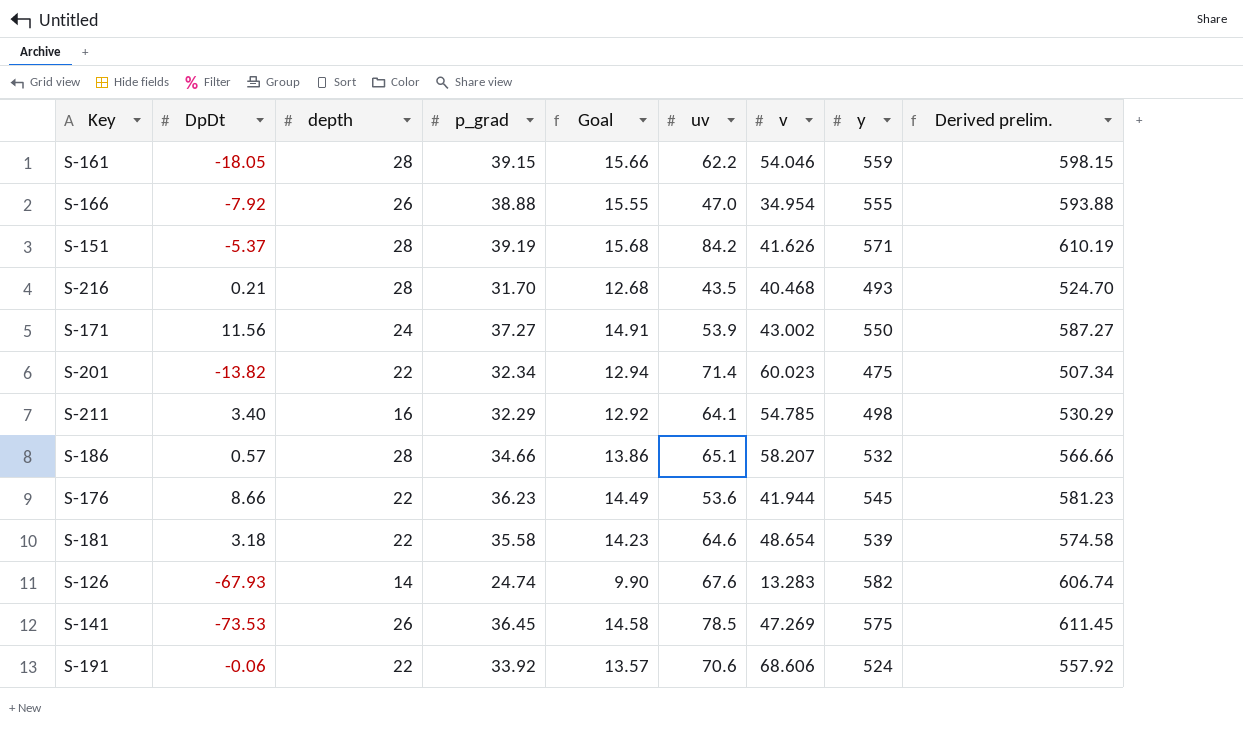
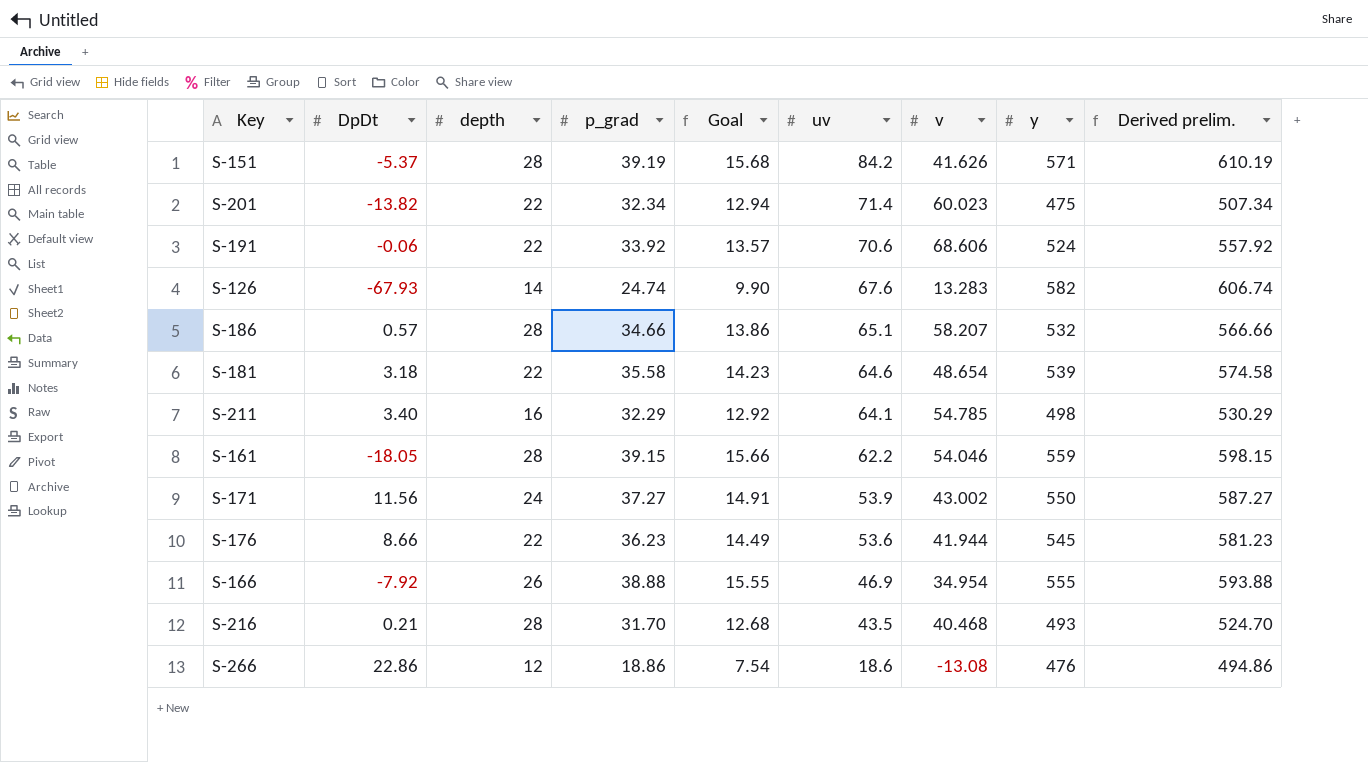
row order: none -> uv descending
row S-141: -73.53 | 26 | 36.45 | 14.58 | 78.5 | 47.269 | 575 | 611.45 -> none
S-166 | uv: 47.0 -> 46.9
row S-266: none -> 22.86 | 12 | 18.86 | 7.54 | 18.6 | -13.08 | 476 | 494.86

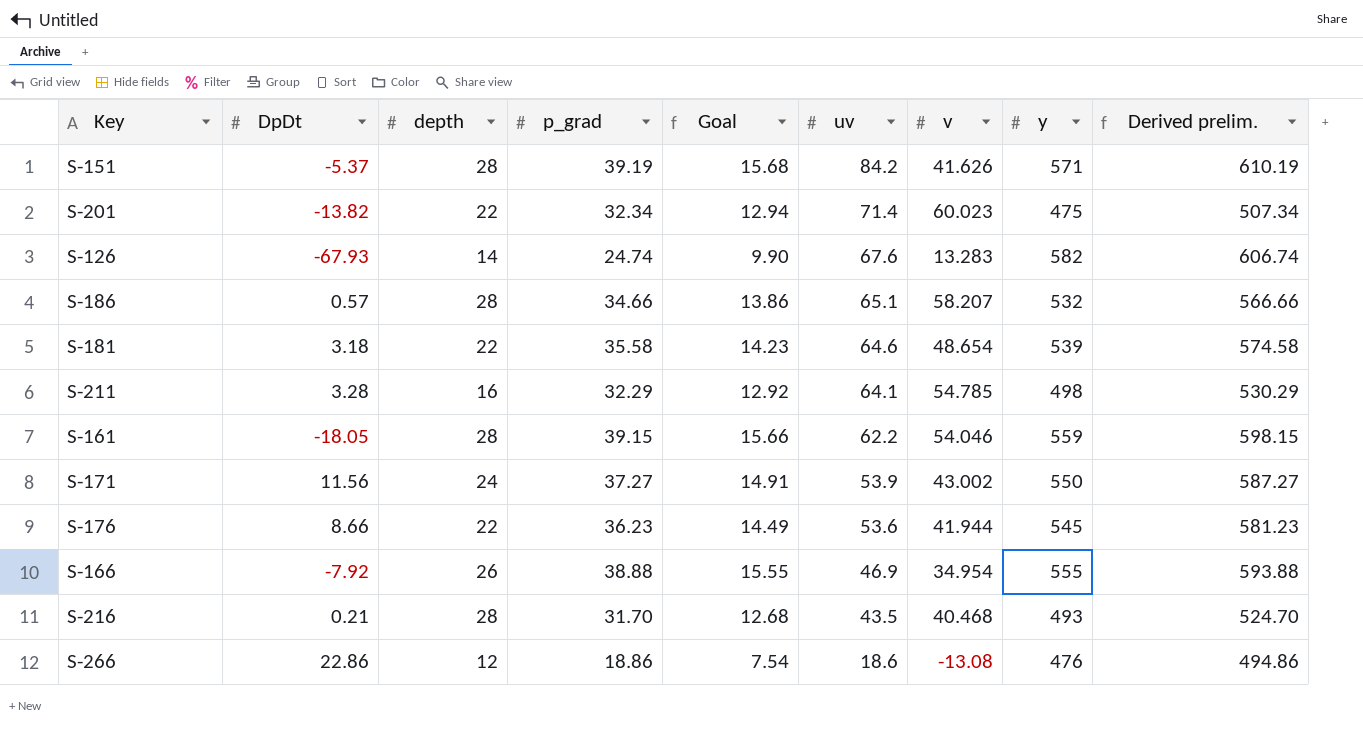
row S-191: -0.06 | 22 | 33.92 | 13.57 | 70.6 | 68.606 | 524 | 557.92 -> none
S-211 | DpDt: 3.40 -> 3.28

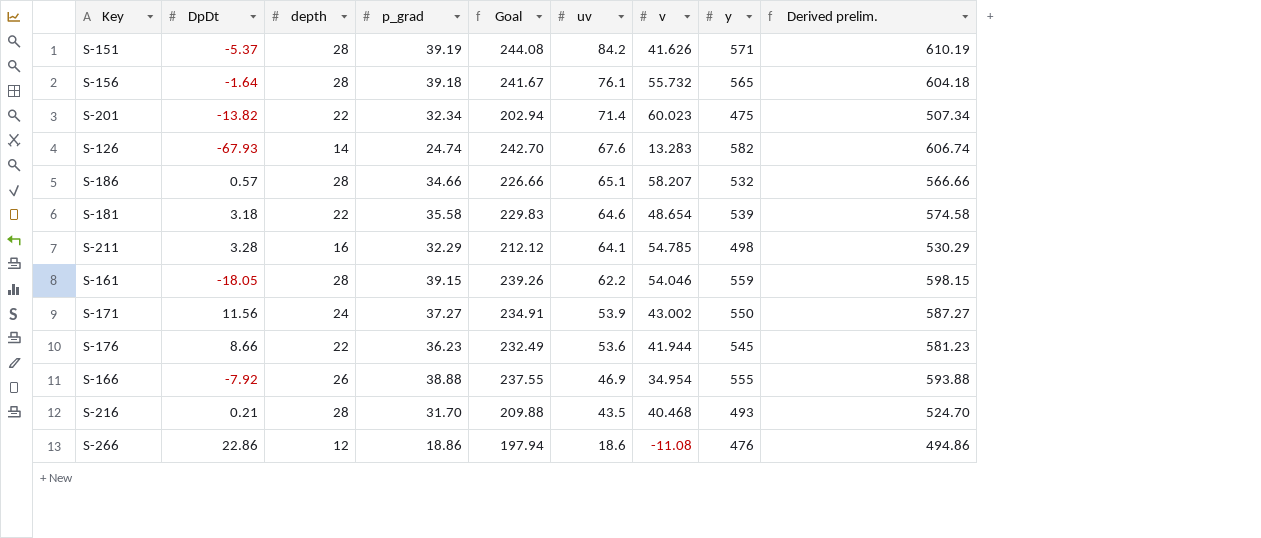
column Goal | formula: [p_grad] * 0.4 -> [Derived prelim.] * 0.4
row S-156: none -> -1.64 | 28 | 39.18 | 241.67 | 76.1 | 55.732 | 565 | 604.18
S-266 | v: -13.08 -> -11.08

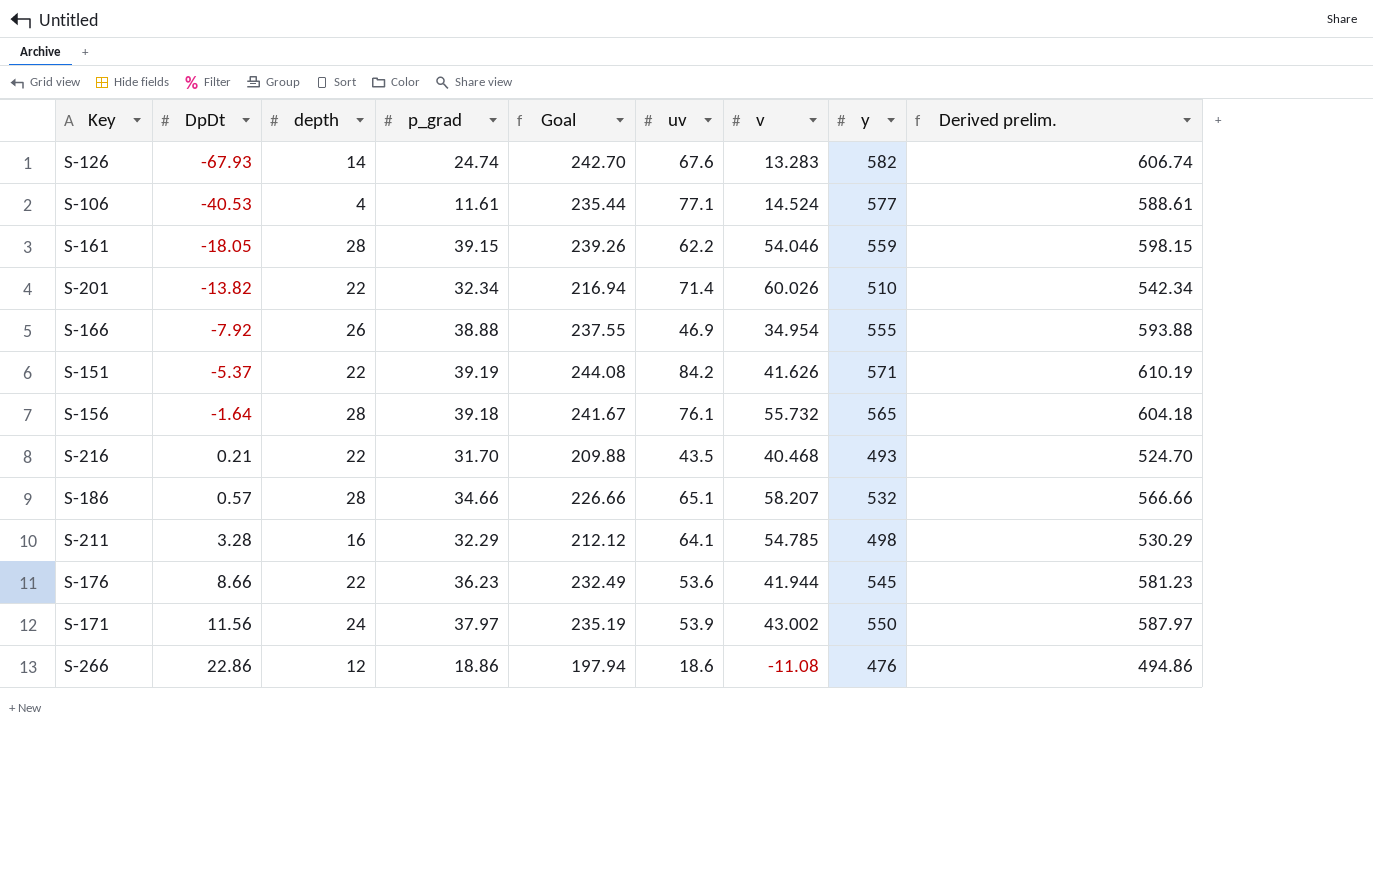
row order: uv descending -> DpDt ascending
row S-181: 3.18 | 22 | 35.58 | 229.83 | 64.6 | 48.654 | 539 | 574.58 -> none
row S-106: none -> -40.53 | 4 | 11.61 | 235.44 | 77.1 | 14.524 | 577 | 588.61
S-201 | Goal: 202.94 -> 216.94
S-201 | v: 60.023 -> 60.026
S-201 | y: 475 -> 510
S-201 | Derived prelim.: 507.34 -> 542.34
S-151 | depth: 28 -> 22
S-216 | depth: 28 -> 22
S-171 | p_grad: 37.27 -> 37.97
S-171 | Goal: 234.91 -> 235.19
S-171 | Derived prelim.: 587.27 -> 587.97

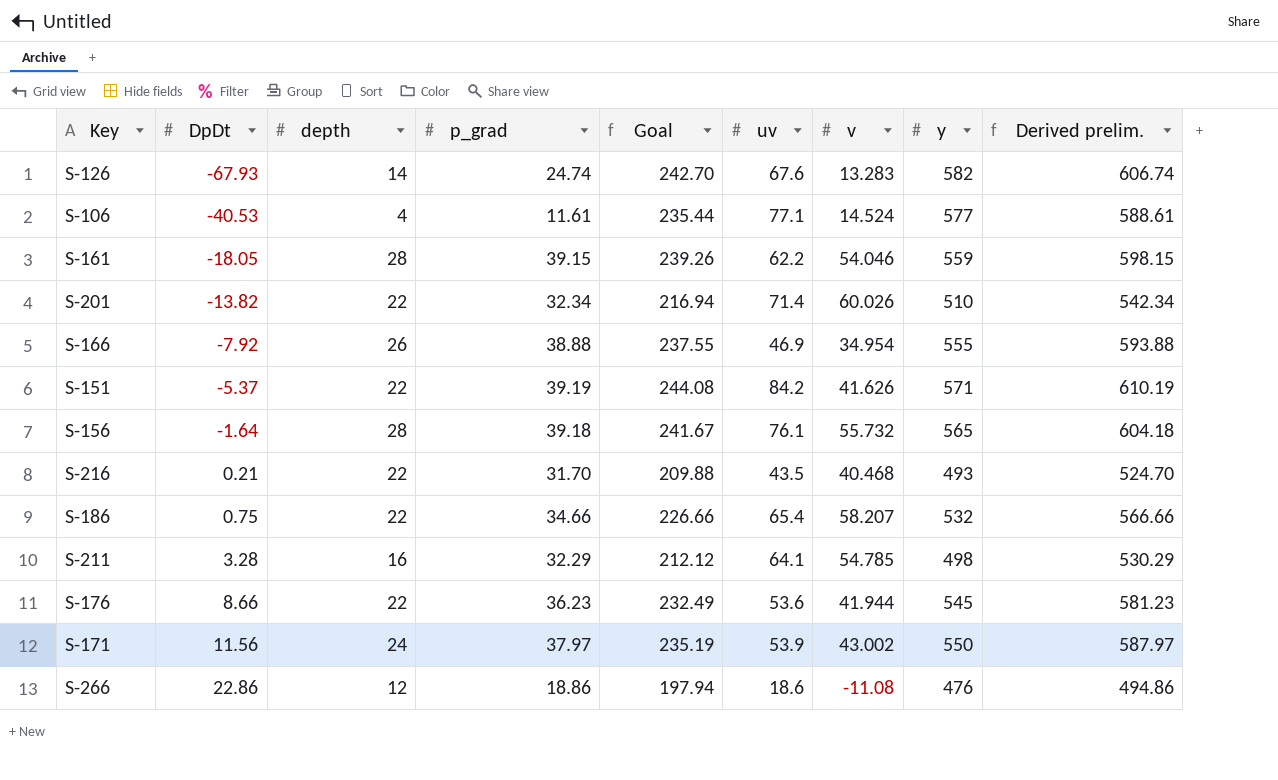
S-186 | DpDt: 0.57 -> 0.75
S-186 | depth: 28 -> 22
S-186 | uv: 65.1 -> 65.4

